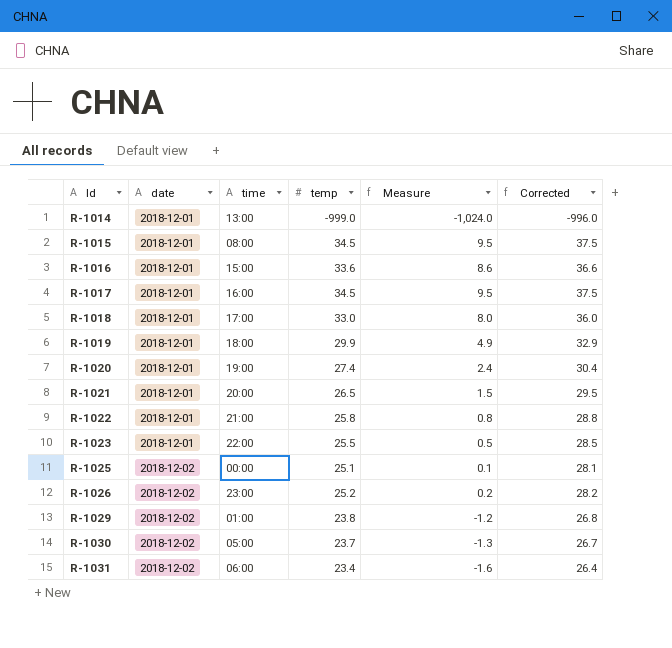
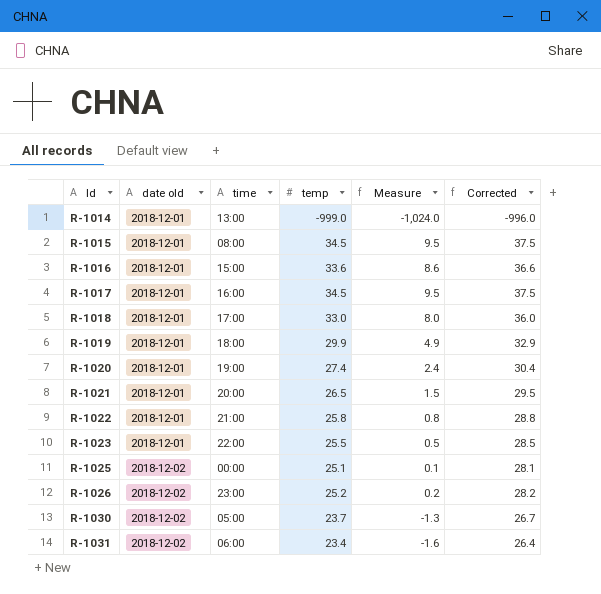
column name: date -> date old
row R-1029: 2018-12-02 | 01:00 | 23.8 | -1.2 | 26.8 -> none

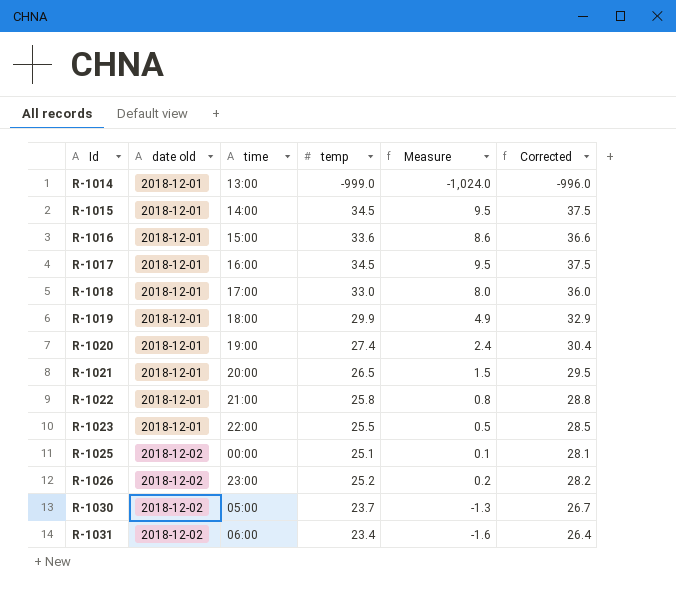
R-1015 | time: 08:00 -> 14:00

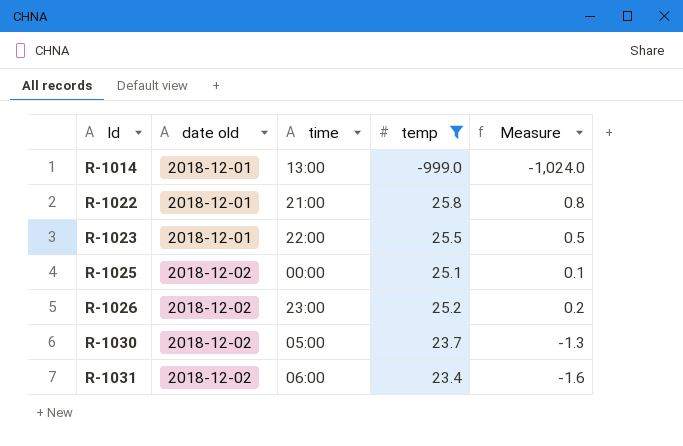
filter: none -> temp <= 25.8
column Corrected | formula: [temp] + 3 -> none

